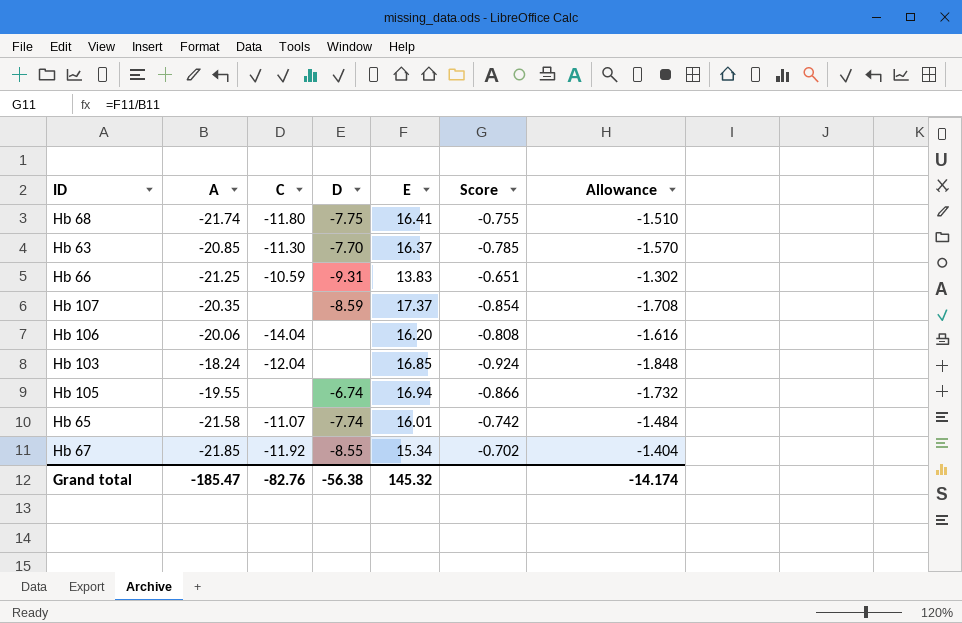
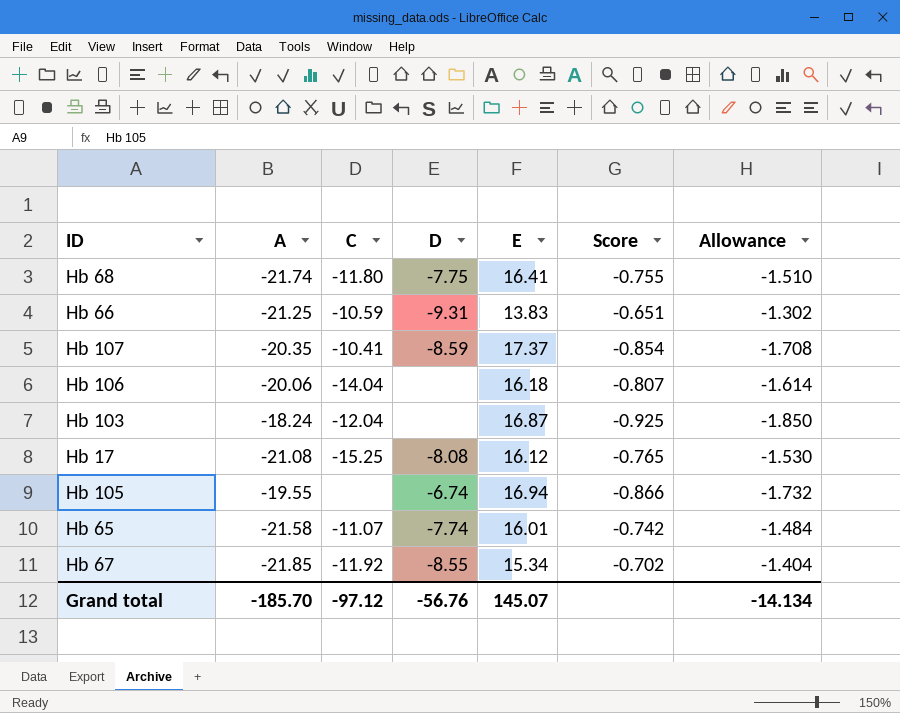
row Hb 63: -20.85 | -11.30 | -7.70 | 16.37 | -0.785 | -1.570 -> none
Hb 107 | C: none -> -10.41
Hb 106 | E: 16.20 -> 16.18
Hb 106 | Score: -0.808 -> -0.807
Hb 106 | Allowance: -1.616 -> -1.614
Hb 103 | E: 16.85 -> 16.87
Hb 103 | Score: -0.924 -> -0.925
Hb 103 | Allowance: -1.848 -> -1.850
row Hb 17: none -> -21.08 | -15.25 | -8.08 | 16.12 | -0.765 | -1.530
Grand total | A: -185.47 -> -185.70
Grand total | C: -82.76 -> -97.12
Grand total | D: -56.38 -> -56.76
Grand total | E: 145.32 -> 145.07
Grand total | Allowance: -14.174 -> -14.134

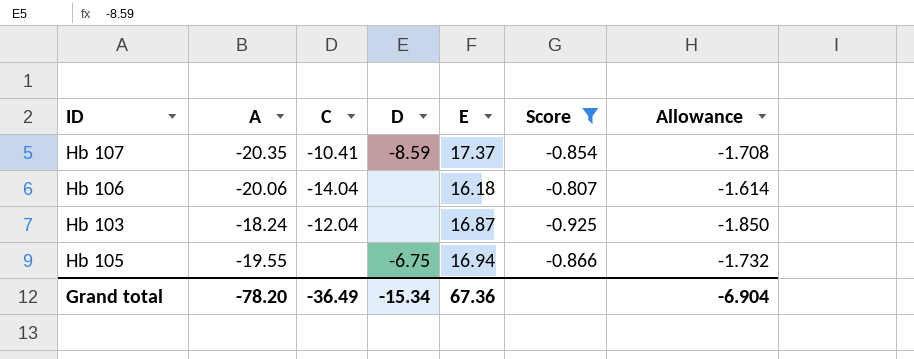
filter: none -> Score <= -0.807
Hb 105 | D: -6.74 -> -6.75
Grand total | A: -185.70 -> -78.20
Grand total | C: -97.12 -> -36.49
Grand total | D: -56.76 -> -15.34
Grand total | E: 145.07 -> 67.36
Grand total | Allowance: -14.134 -> -6.904

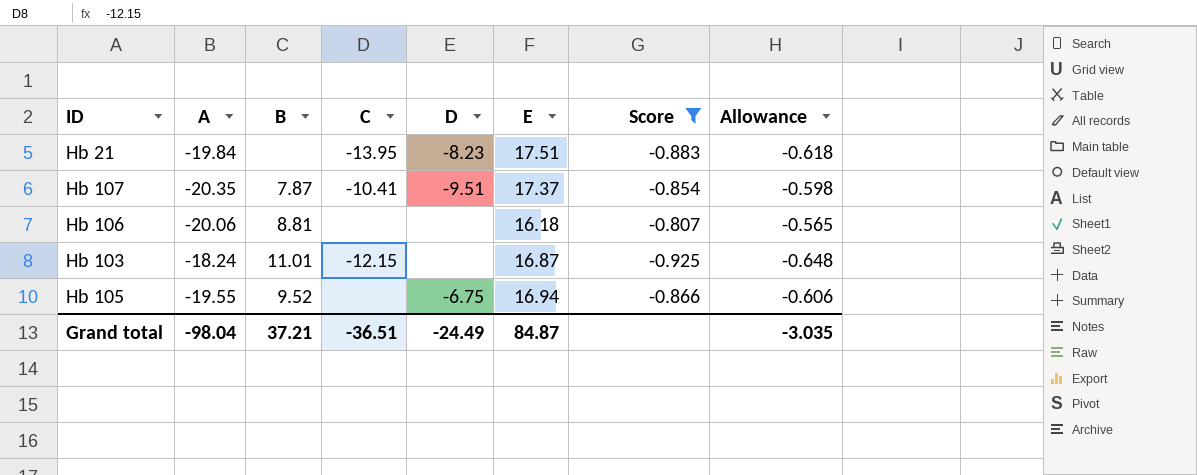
column B | position: none -> 3
column Allowance | formula: [Score] * 2 -> [Score] * 0.7
row Hb 21: none -> -19.84 | none | -13.95 | -8.23 | 17.51 | -0.883 | -0.618
Hb 107 | D: -8.59 -> -9.51
Hb 106 | C: -14.04 -> none
Hb 103 | C: -12.04 -> -12.15
Grand total | A: -78.20 -> -98.04
Grand total | C: -36.49 -> -36.51
Grand total | D: -15.34 -> -24.49
Grand total | E: 67.36 -> 84.87
Grand total | Allowance: -6.904 -> -3.035

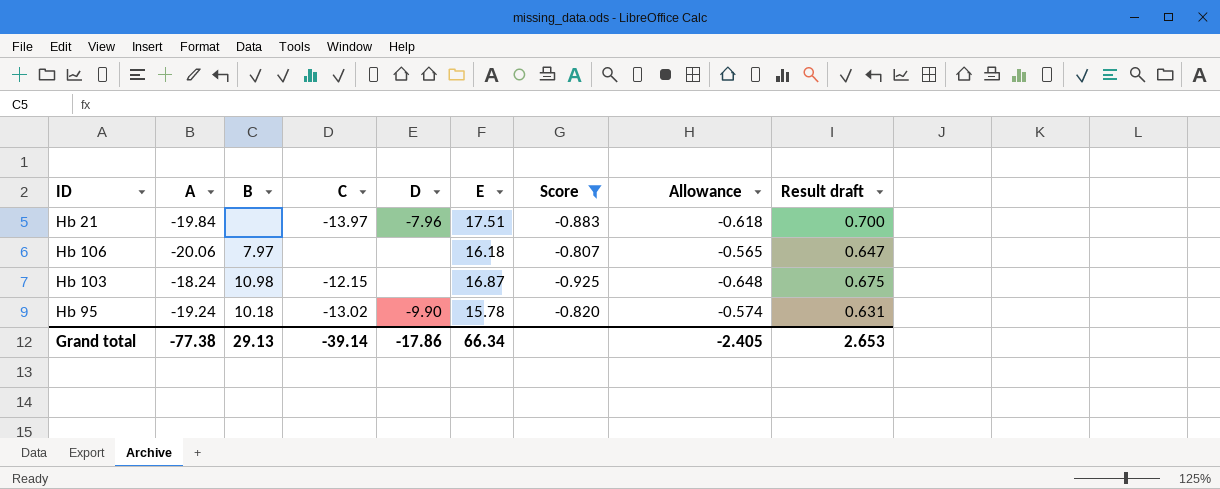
column Result draft | formula: none -> [E] * 0.04
row Hb 107: -20.35 | 7.87 | -10.41 | -9.51 | 17.37 | -0.854 | -0.598 -> none
row Hb 105: -19.55 | 9.52 | none | -6.75 | 16.94 | -0.866 | -0.606 -> none
Hb 21 | C: -13.95 -> -13.97
Hb 21 | D: -8.23 -> -7.96
Hb 106 | B: 8.81 -> 7.97
Hb 103 | B: 11.01 -> 10.98
row Hb 95: none -> -19.24 | 10.18 | -13.02 | -9.90 | 15.78 | -0.820 | -0.574 | 0.631
Grand total | A: -98.04 -> -77.38
Grand total | B: 37.21 -> 29.13
Grand total | C: -36.51 -> -39.14
Grand total | D: -24.49 -> -17.86
Grand total | E: 84.87 -> 66.34
Grand total | Allowance: -3.035 -> -2.405

